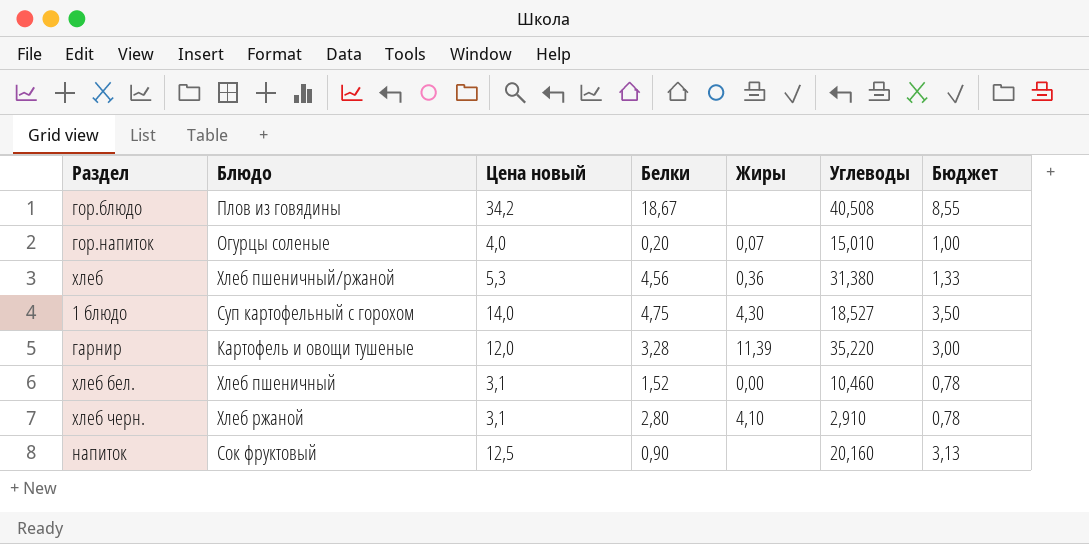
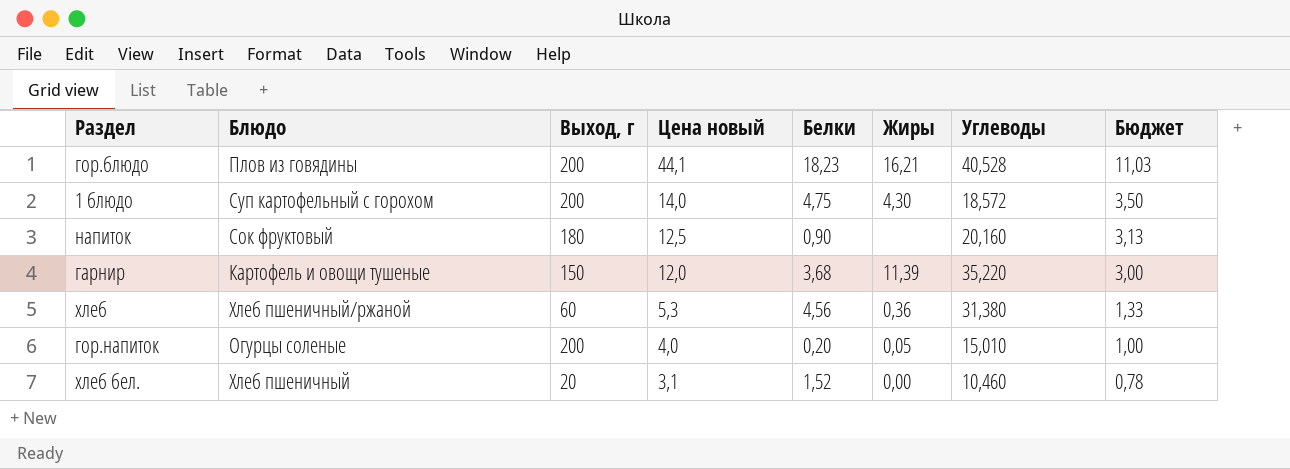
row order: none -> Цена новый descending
column Выход, г | position: none -> 3
row хлеб черн.: Хлеб ржаной | 3,1 | 2,80 | 4,10 | 2,910 | 0,78 -> none
гор.блюдо | Цена новый: 34,2 -> 44,1
гор.блюдо | Белки: 18,67 -> 18,23
гор.блюдо | Жиры: none -> 16,21
гор.блюдо | Углеводы: 40,508 -> 40,528
гор.блюдо | Бюджет: 8,55 -> 11,03
1 блюдо | Углеводы: 18,527 -> 18,572
гарнир | Белки: 3,28 -> 3,68
гор.напиток | Жиры: 0,07 -> 0,05

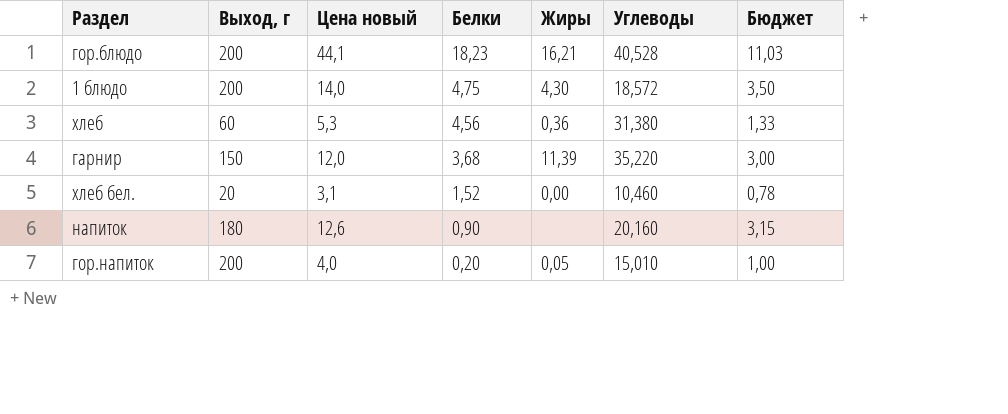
row order: Цена новый descending -> Белки descending
column Блюдо | position: 2 -> none
напиток | Цена новый: 12,5 -> 12,6
напиток | Бюджет: 3,13 -> 3,15

